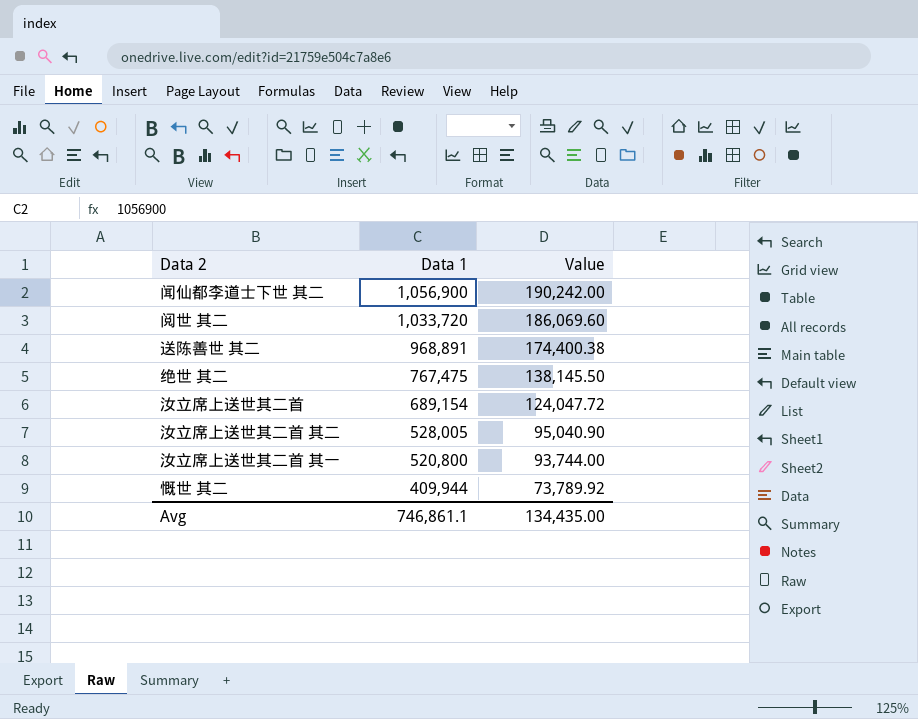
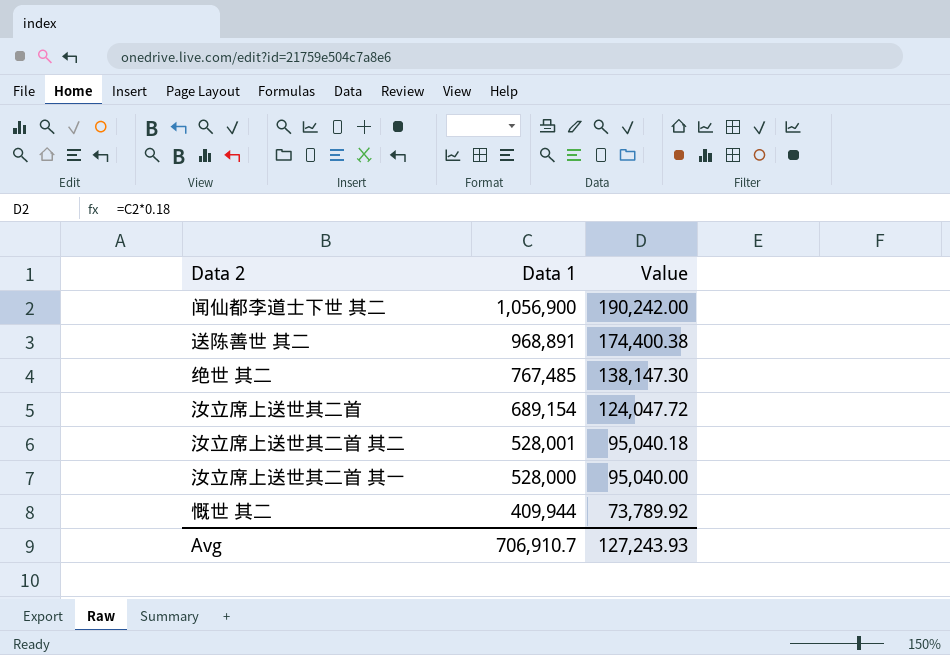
row 阅世 其二: 1,033,720 | 186,069.60 -> none
绝世 其二 | Data 1: 767,475 -> 767,485
绝世 其二 | Value: 138,145.50 -> 138,147.30
汝立席上送世其二首 其二 | Data 1: 528,005 -> 528,001
汝立席上送世其二首 其二 | Value: 95,040.90 -> 95,040.18
汝立席上送世其二首 其一 | Data 1: 520,800 -> 528,000
汝立席上送世其二首 其一 | Value: 93,744.00 -> 95,040.00
Avg | Data 1: 746,861.1 -> 706,910.7
Avg | Value: 134,435.00 -> 127,243.93

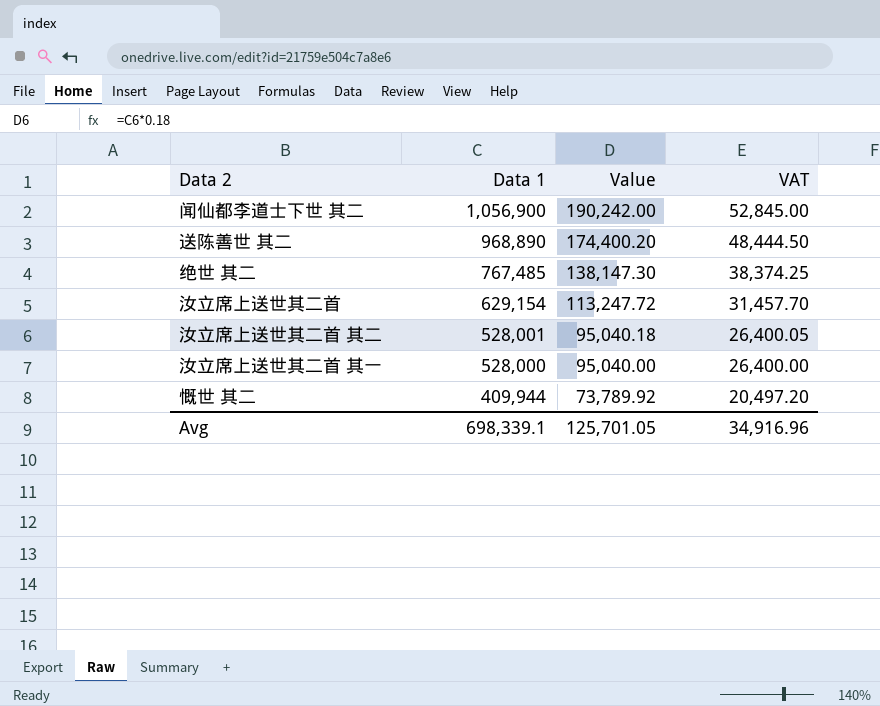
column VAT | formula: none -> [Data 1] * 0.05
送陈善世 其二 | Data 1: 968,891 -> 968,890
送陈善世 其二 | Value: 174,400.38 -> 174,400.20
汝立席上送世其二首 | Data 1: 689,154 -> 629,154
汝立席上送世其二首 | Value: 124,047.72 -> 113,247.72
Avg | Data 1: 706,910.7 -> 698,339.1
Avg | Value: 127,243.93 -> 125,701.05

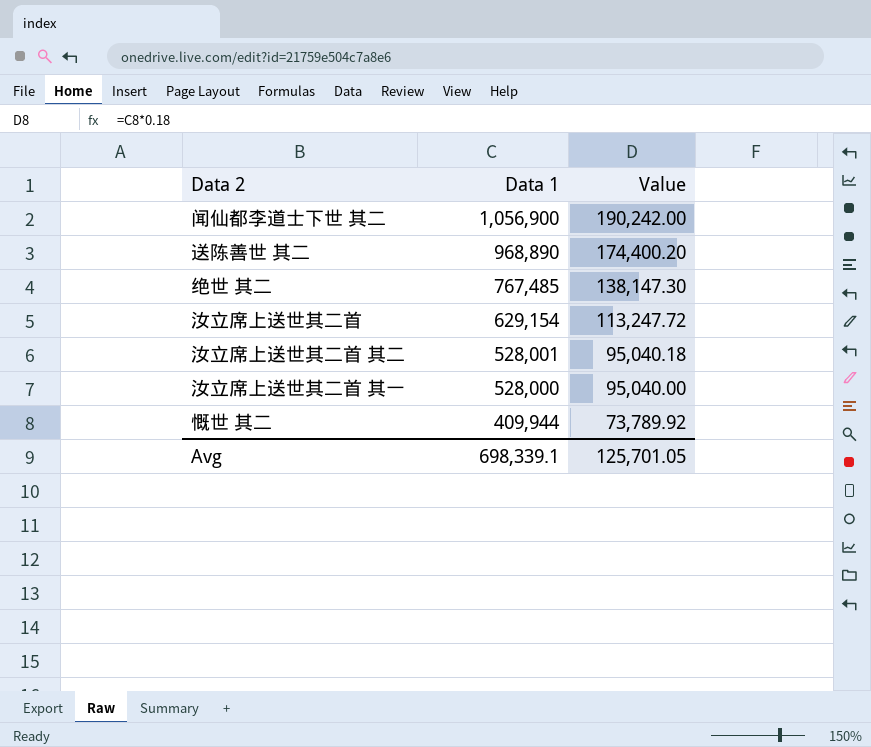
column VAT | formula: [Data 1] * 0.05 -> none

